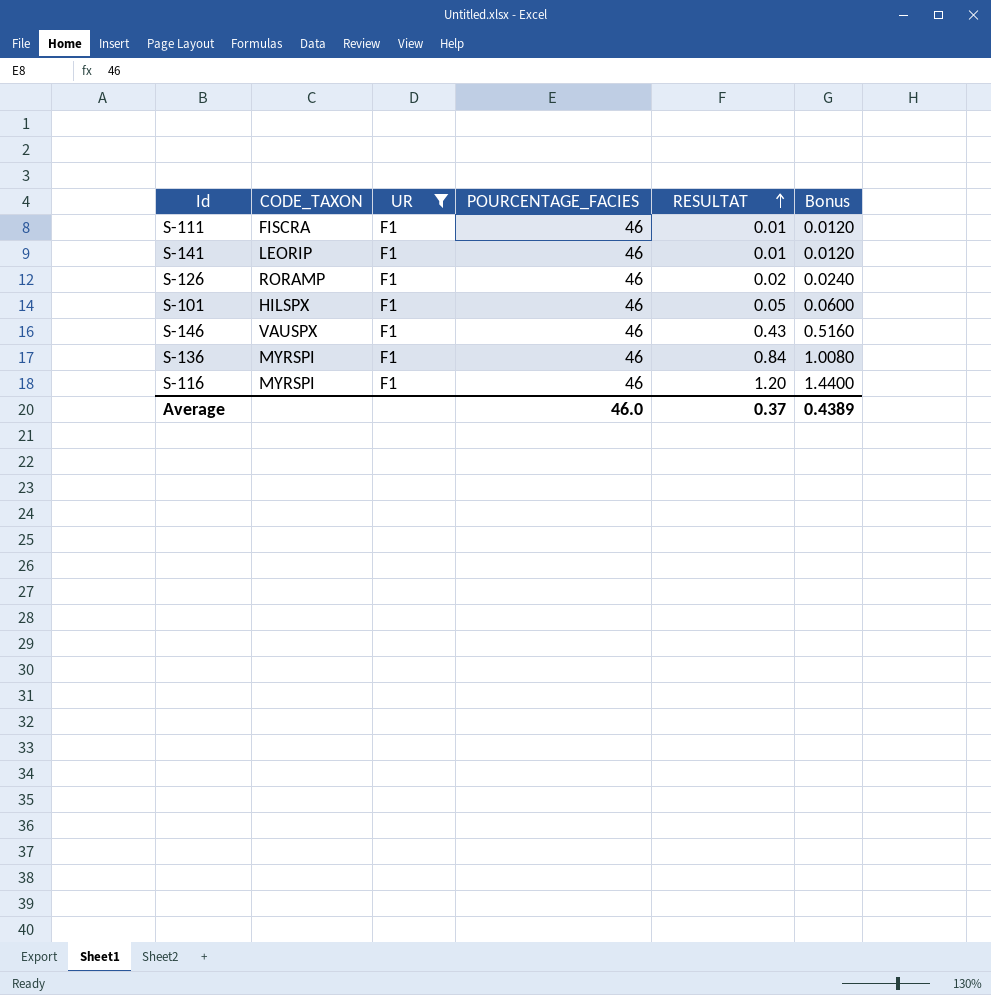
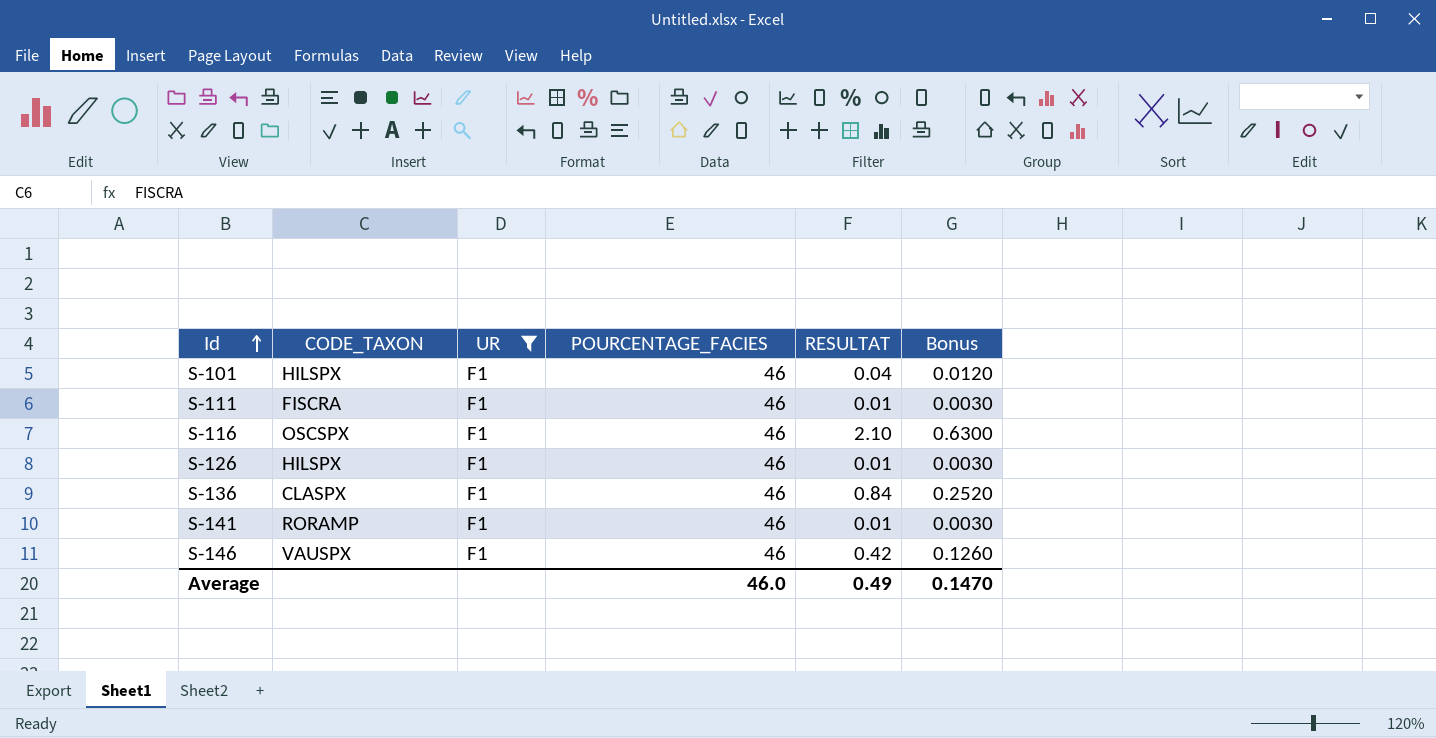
row order: RESULTAT ascending -> Id ascending
column Bonus | formula: [RESULTAT] * 1.2 -> [RESULTAT] * 0.3
S-101 | RESULTAT: 0.05 -> 0.04
S-116 | CODE_TAXON: MYRSPI -> OSCSPX
S-116 | RESULTAT: 1.20 -> 2.10
S-126 | CODE_TAXON: RORAMP -> HILSPX
S-126 | RESULTAT: 0.02 -> 0.01
S-136 | CODE_TAXON: MYRSPI -> CLASPX
S-141 | CODE_TAXON: LEORIP -> RORAMP
S-146 | RESULTAT: 0.43 -> 0.42
Average | RESULTAT: 0.37 -> 0.49
Average | Bonus: 0.4389 -> 0.1470

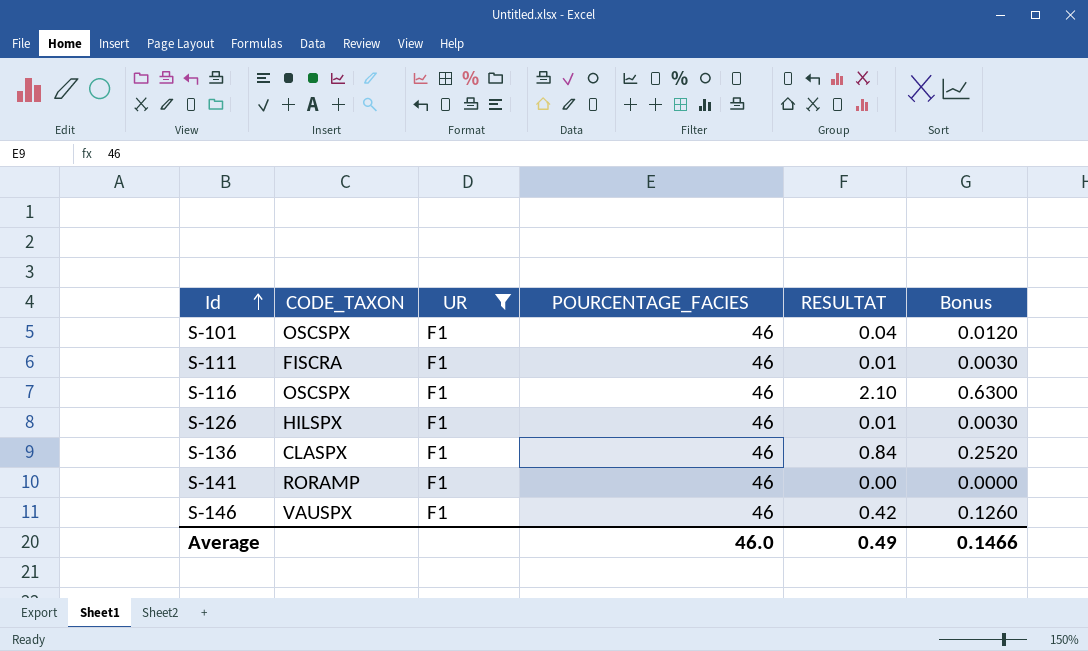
S-101 | CODE_TAXON: HILSPX -> OSCSPX
S-141 | RESULTAT: 0.01 -> 0.00
S-141 | Bonus: 0.0030 -> 0.0000
Average | Bonus: 0.1470 -> 0.1466

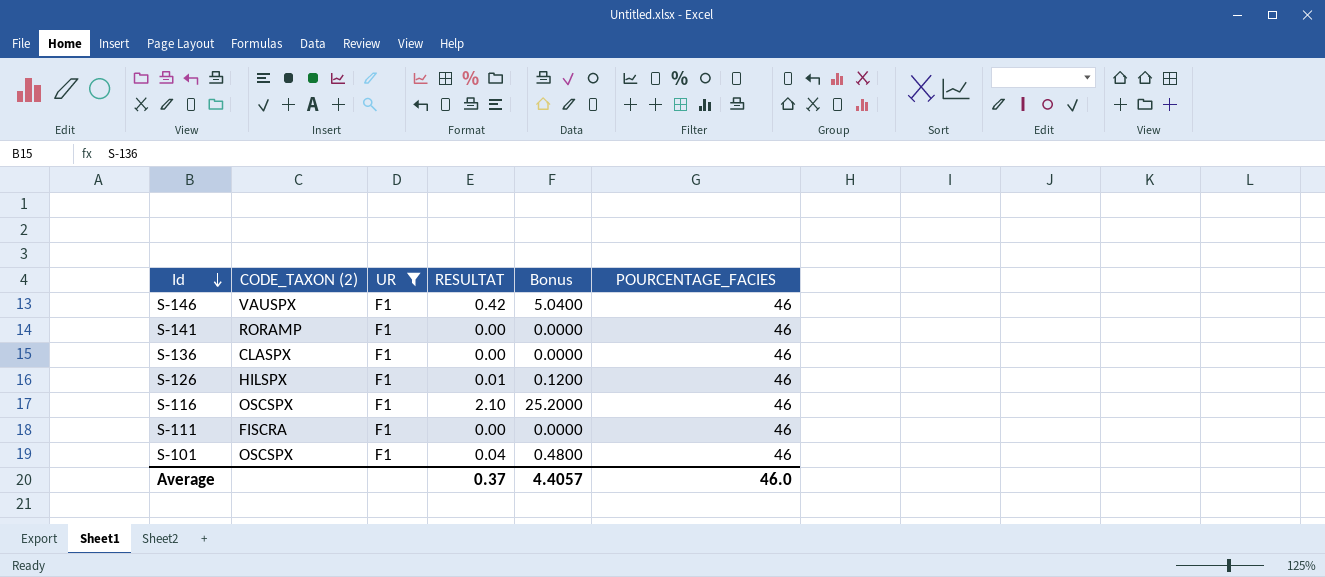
row order: Id ascending -> Id descending
column name: CODE_TAXON -> CODE_TAXON (2)
column Bonus | formula: [RESULTAT] * 0.3 -> [RESULTAT] * 12
column POURCENTAGE_FACIES | position: 4 -> 6
S-136 | RESULTAT: 0.84 -> 0.00
S-111 | RESULTAT: 0.01 -> 0.00
Average | RESULTAT: 0.49 -> 0.37
Average | Bonus: 0.1466 -> 4.4057

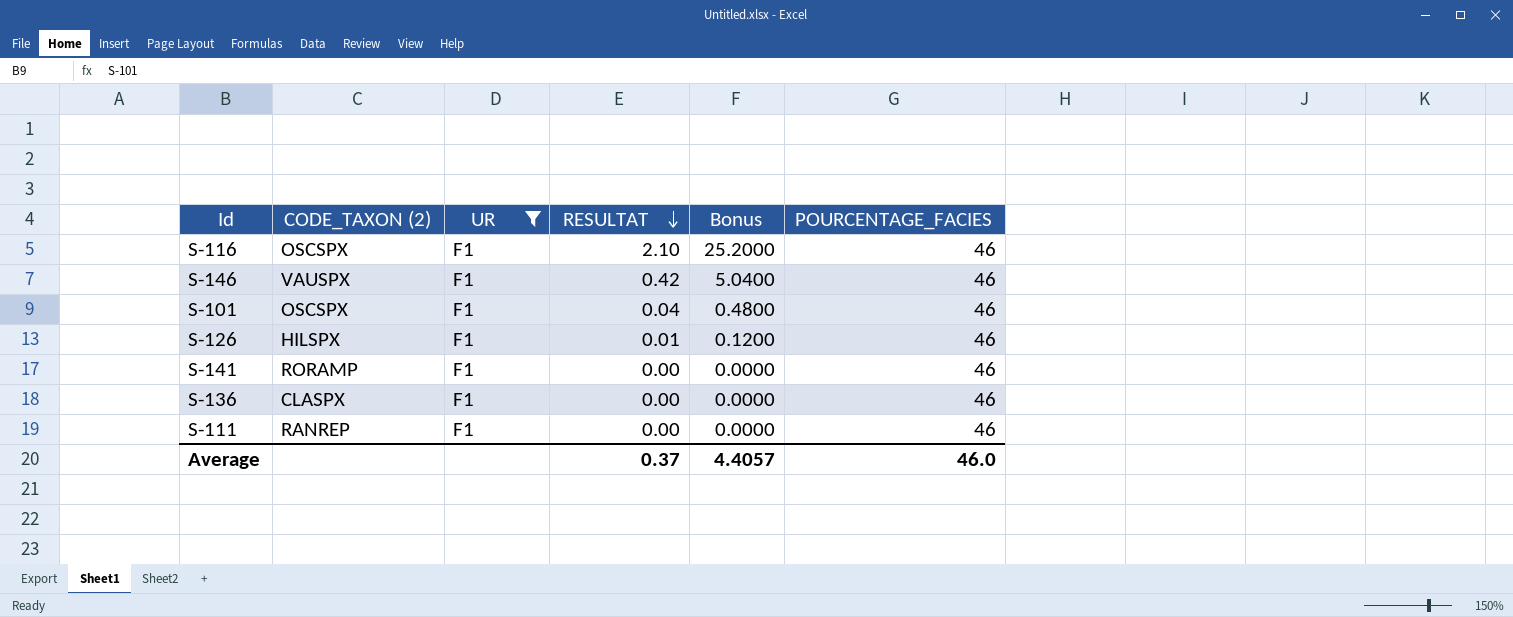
row order: Id descending -> RESULTAT descending
S-111 | CODE_TAXON (2): FISCRA -> RANREP

